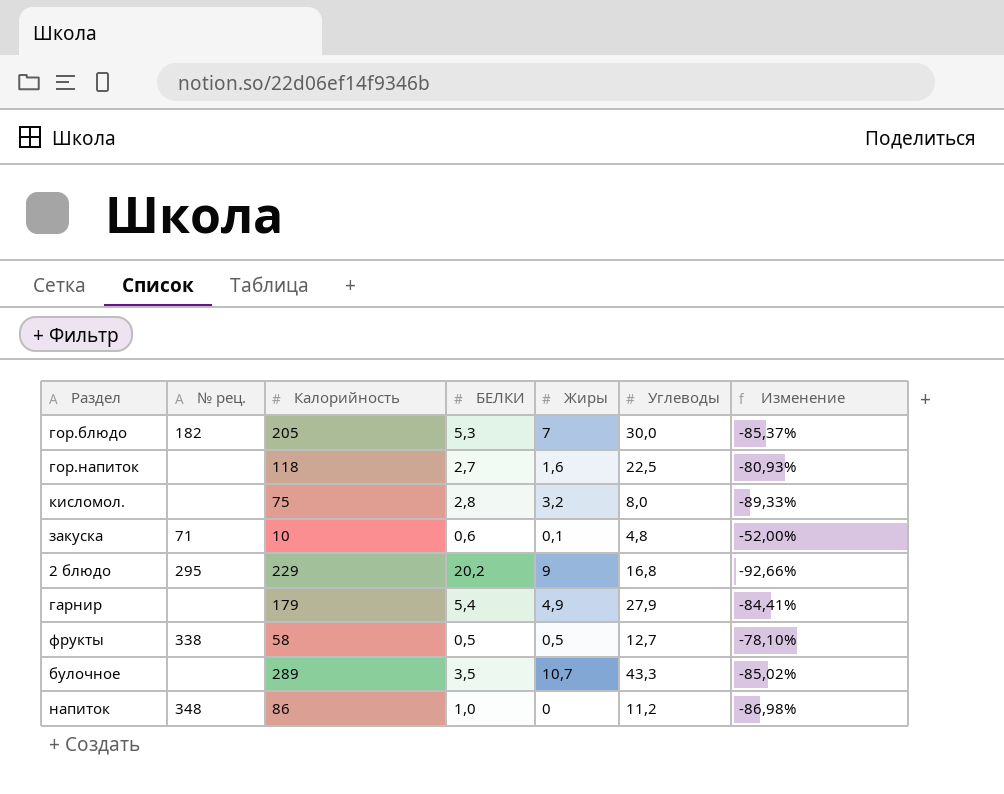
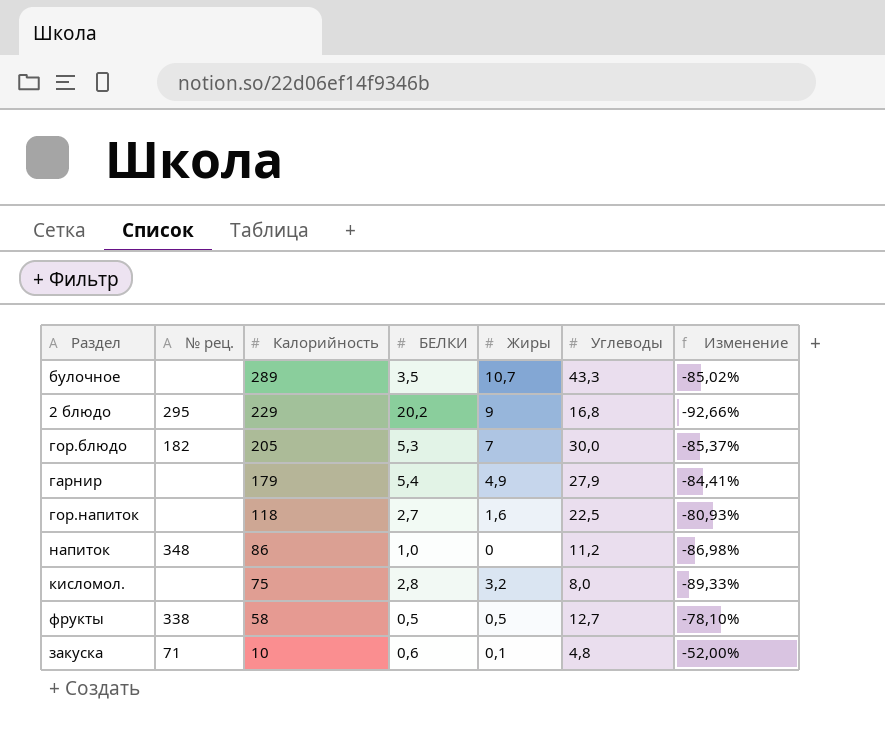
row order: none -> Калорийность descending

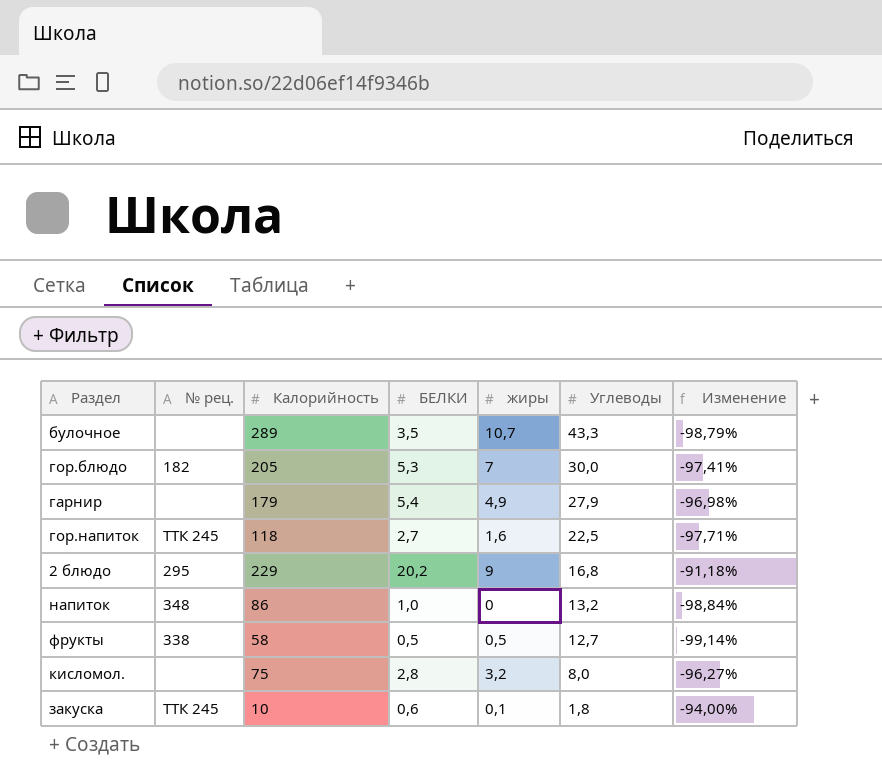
row order: Калорийность descending -> Углеводы descending
column name: Жиры -> жиры
column Изменение | formula: ([Углеводы] - [Калорийность]) / [Калорийность] -> ([БЕЛКИ] - [Калорийность]) / [Калорийность]
гор.напиток | № рец.: none -> ТТК 245
напиток | Углеводы: 11,2 -> 13,2
закуска | № рец.: 71 -> ТТК 245
закуска | Углеводы: 4,8 -> 1,8

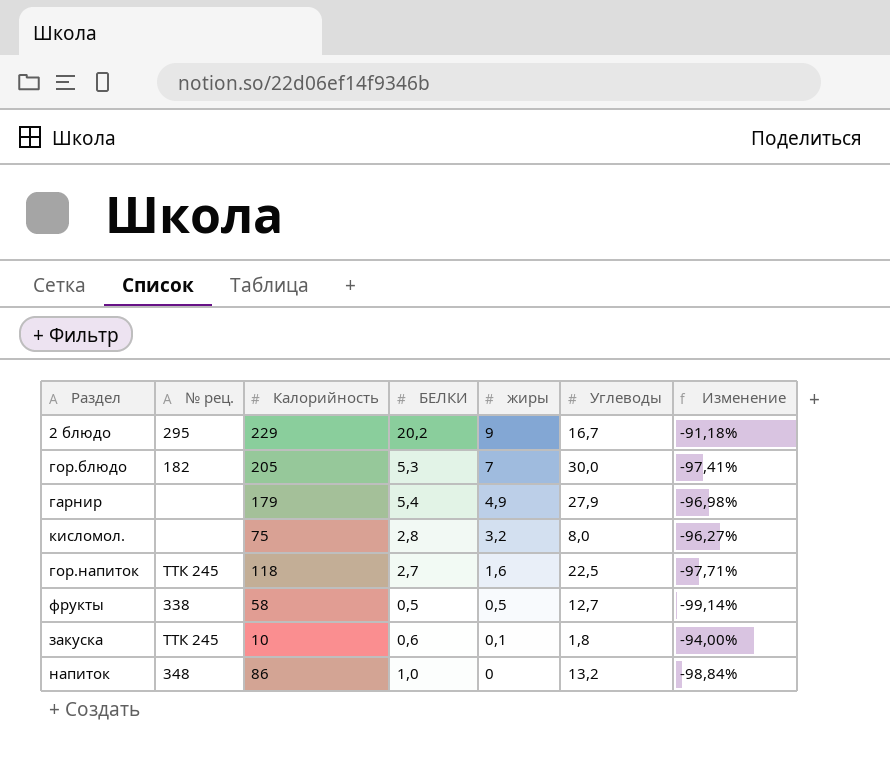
row order: Углеводы descending -> жиры descending
row булочное: none | 289 | 3,5 | 10,7 | 43,3 | -98,79% -> none
2 блюдо | Углеводы: 16,8 -> 16,7

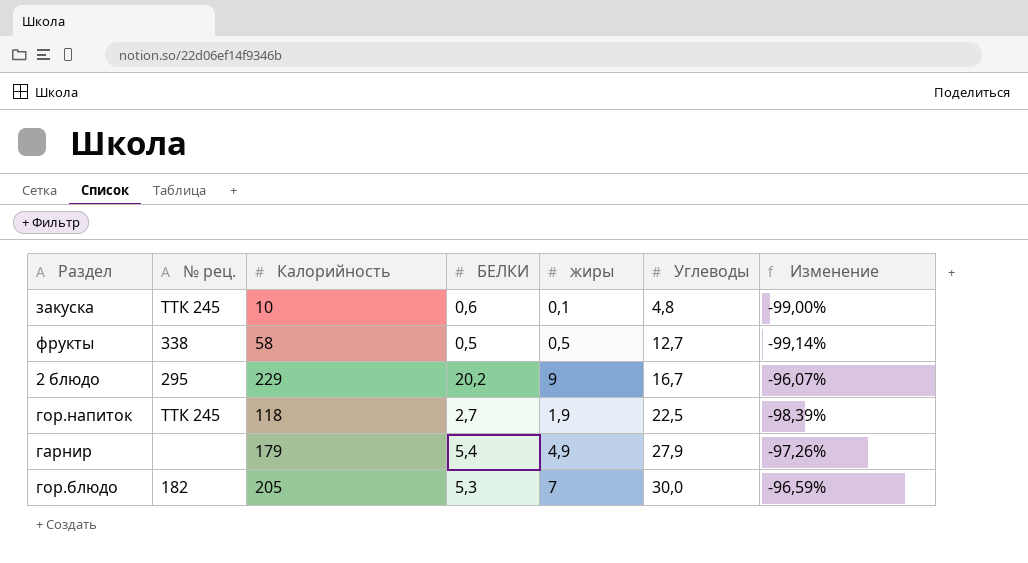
row order: жиры descending -> Углеводы ascending
column Изменение | formula: ([БЕЛКИ] - [Калорийность]) / [Калорийность] -> ([жиры] - [Калорийность]) / [Калорийность]
row кисломол.: none | 75 | 2,8 | 3,2 | 8,0 | -96,27% -> none
row напиток: 348 | 86 | 1,0 | 0 | 13,2 | -98,84% -> none
закуска | Углеводы: 1,8 -> 4,8
гор.напиток | жиры: 1,6 -> 1,9

